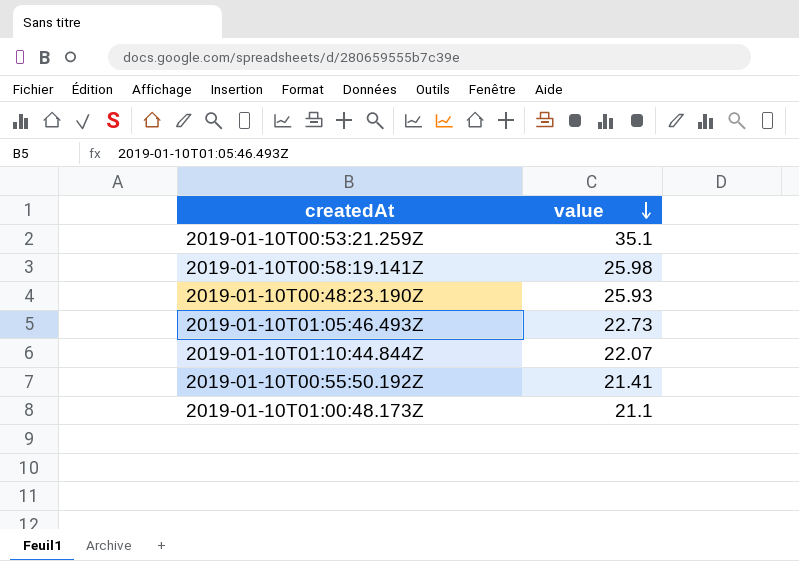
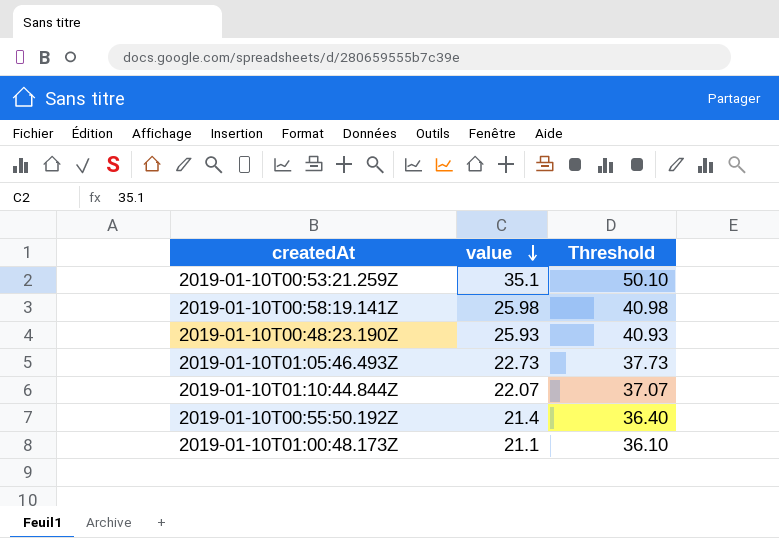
column Threshold | formula: none -> [value] + 15
2019-01-10T00:55:50.192Z | value: 21.41 -> 21.4

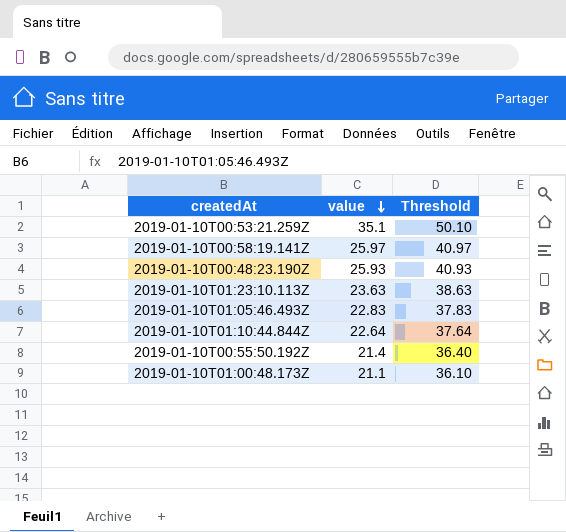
2019-01-10T00:58:19.141Z | value: 25.98 -> 25.97
2019-01-10T00:58:19.141Z | Threshold: 40.98 -> 40.97
row 2019-01-10T01:23:10.113Z: none -> 23.63 | 38.63
2019-01-10T01:05:46.493Z | value: 22.73 -> 22.83
2019-01-10T01:05:46.493Z | Threshold: 37.73 -> 37.83
2019-01-10T01:10:44.844Z | value: 22.07 -> 22.64
2019-01-10T01:10:44.844Z | Threshold: 37.07 -> 37.64

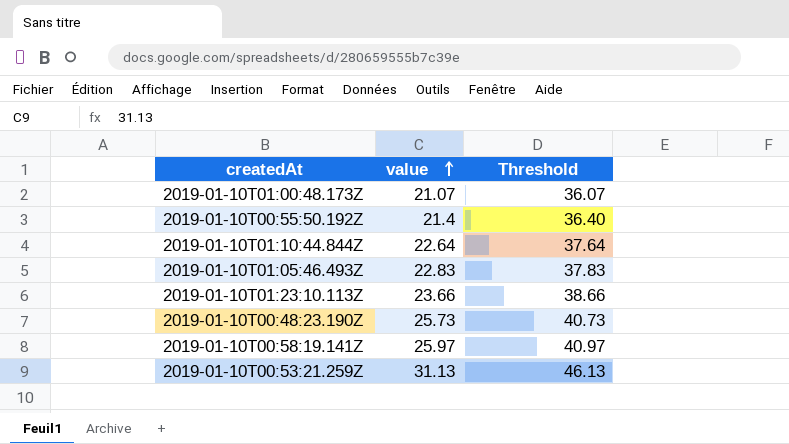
row order: value descending -> value ascending
2019-01-10T01:00:48.173Z | value: 21.1 -> 21.07
2019-01-10T01:00:48.173Z | Threshold: 36.10 -> 36.07
2019-01-10T01:23:10.113Z | value: 23.63 -> 23.66
2019-01-10T01:23:10.113Z | Threshold: 38.63 -> 38.66
2019-01-10T00:48:23.190Z | value: 25.93 -> 25.73
2019-01-10T00:48:23.190Z | Threshold: 40.93 -> 40.73
2019-01-10T00:53:21.259Z | value: 35.1 -> 31.13
2019-01-10T00:53:21.259Z | Threshold: 50.10 -> 46.13

